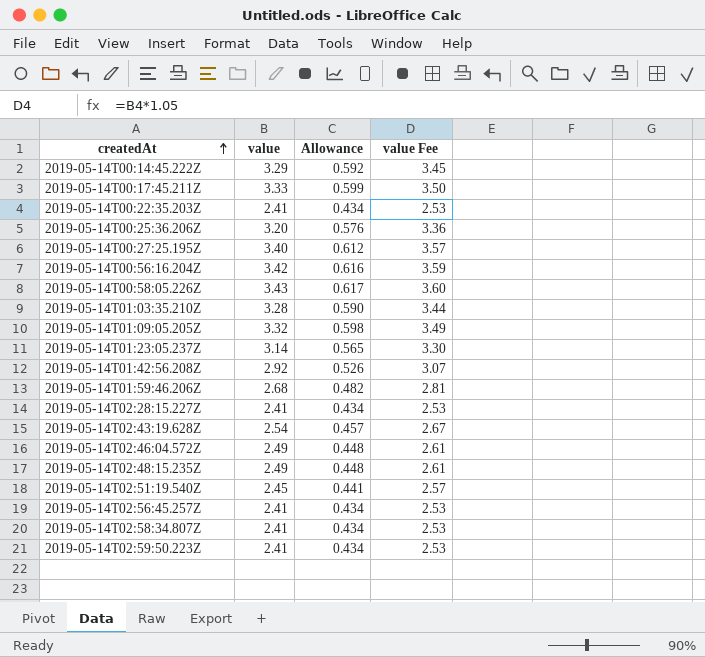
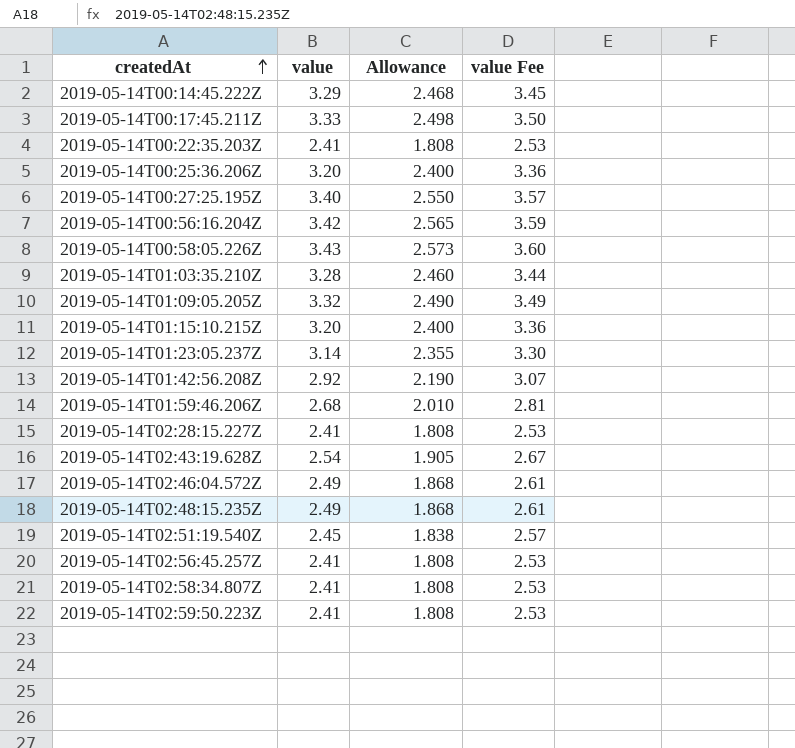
column Allowance | formula: [value] * 0.18 -> [value] * 0.75
row 2019-05-14T01:15:10.215Z: none -> 3.20 | 2.400 | 3.36

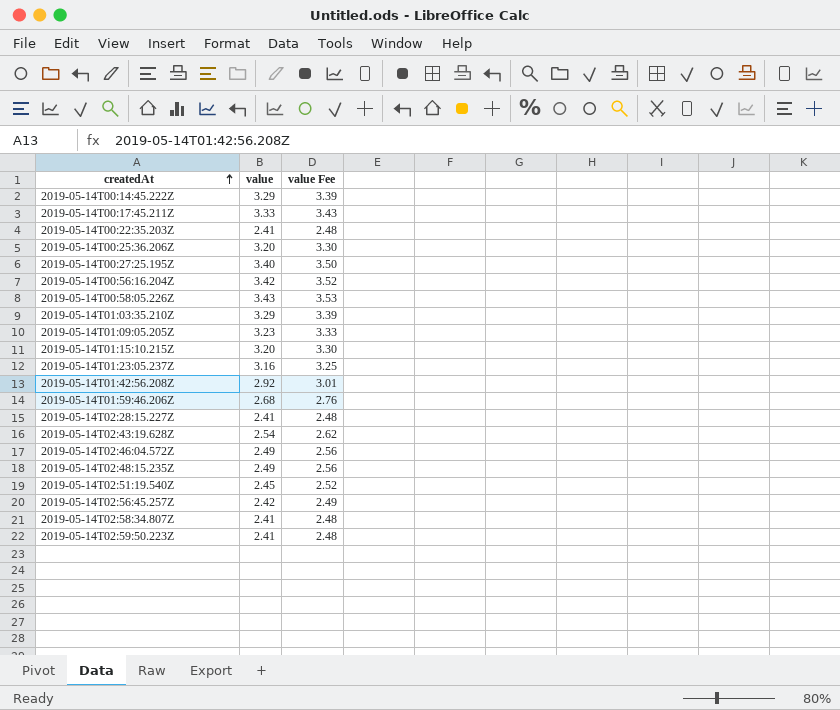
column Allowance | formula: [value] * 0.75 -> none
column value Fee | formula: [value] * 1.05 -> [value] * 1.03
2019-05-14T01:03:35.210Z | value: 3.28 -> 3.29
2019-05-14T01:09:05.205Z | value: 3.32 -> 3.23
2019-05-14T01:23:05.237Z | value: 3.14 -> 3.16
2019-05-14T02:56:45.257Z | value: 2.41 -> 2.42

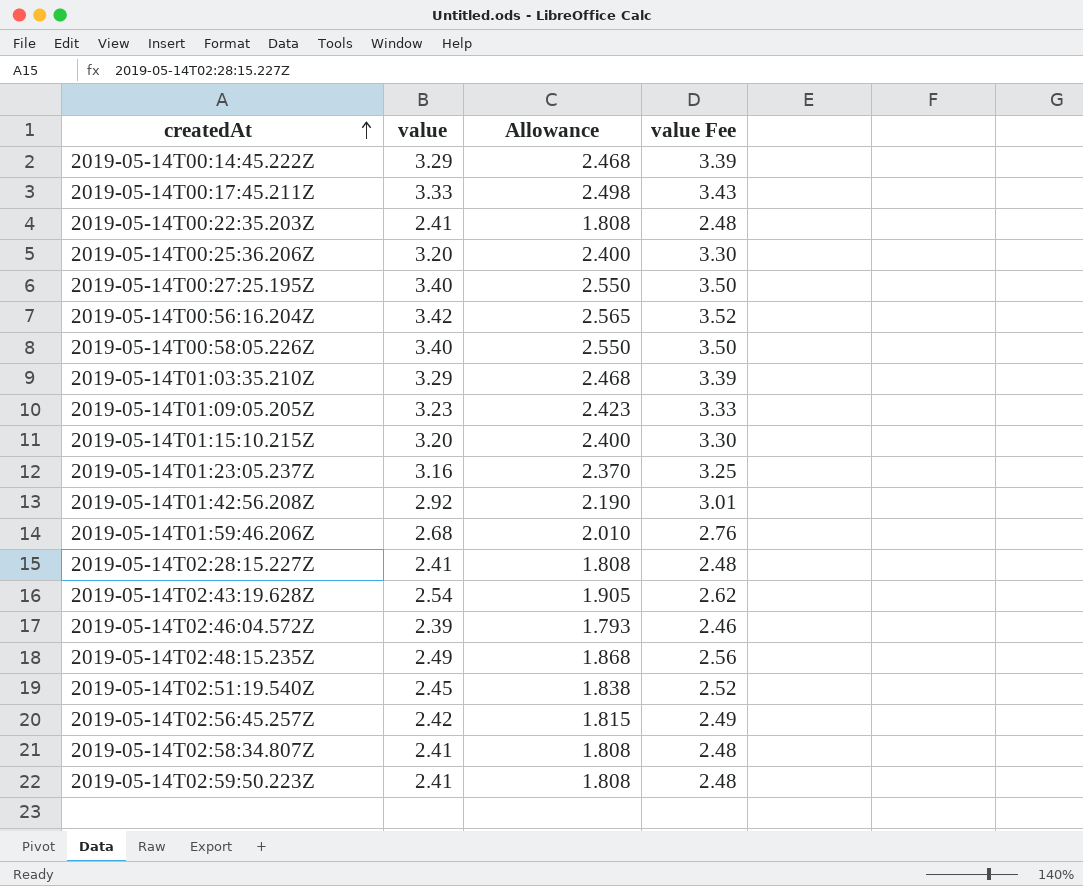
column Allowance | formula: none -> [value] * 0.75
2019-05-14T00:58:05.226Z | value: 3.43 -> 3.40
2019-05-14T00:58:05.226Z | value Fee: 3.53 -> 3.50
2019-05-14T02:46:04.572Z | value: 2.49 -> 2.39
2019-05-14T02:46:04.572Z | value Fee: 2.56 -> 2.46

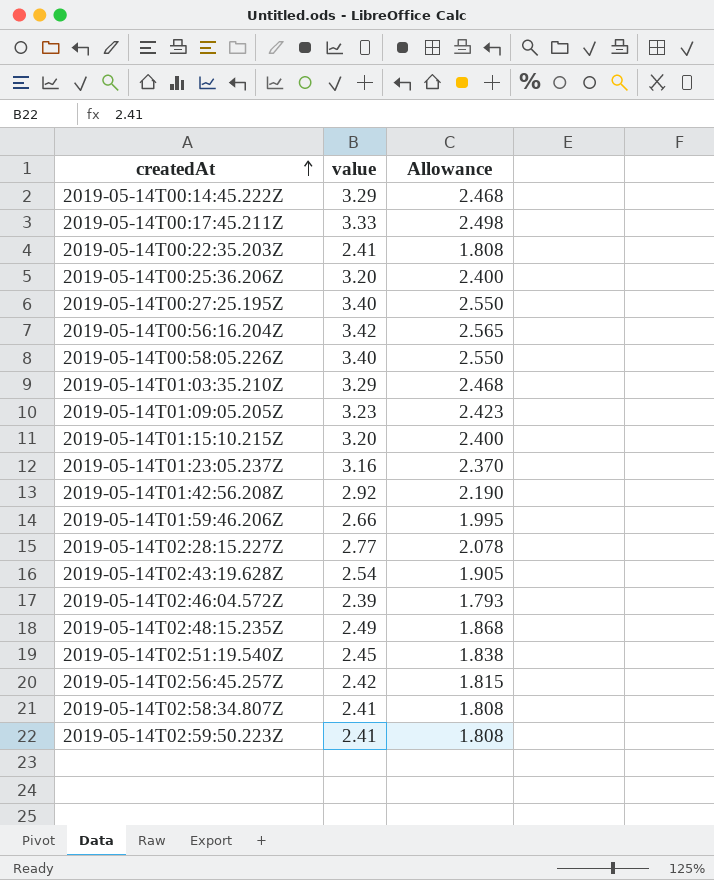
column value Fee | formula: [value] * 1.03 -> none
2019-05-14T01:59:46.206Z | value: 2.68 -> 2.66
2019-05-14T01:59:46.206Z | Allowance: 2.010 -> 1.995
2019-05-14T02:28:15.227Z | value: 2.41 -> 2.77
2019-05-14T02:28:15.227Z | Allowance: 1.808 -> 2.078

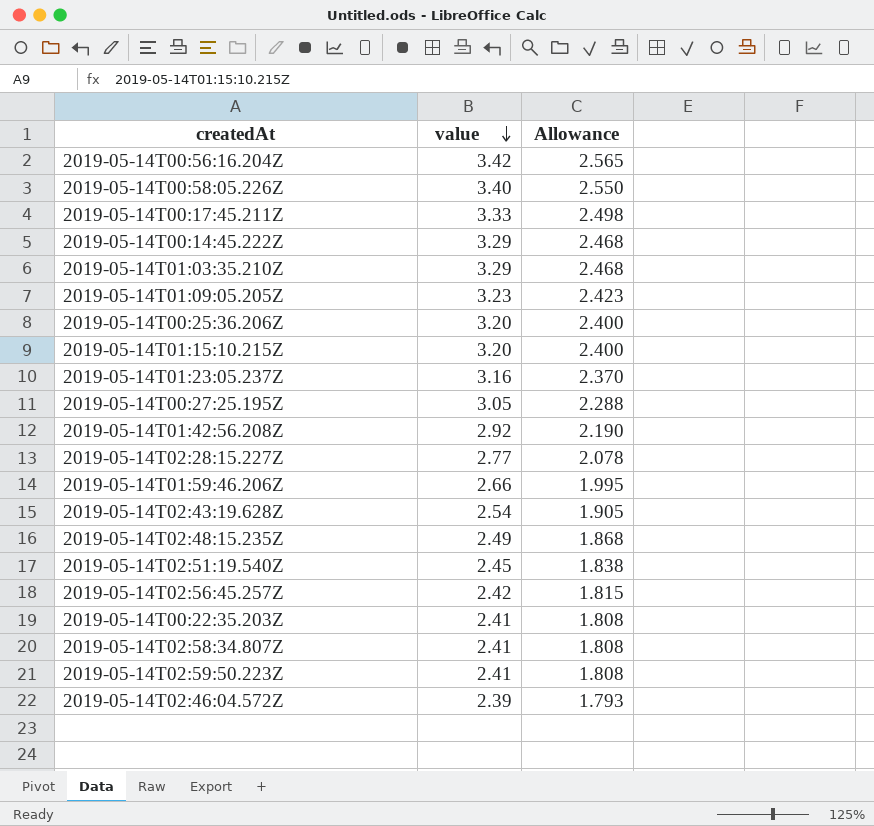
row order: createdAt ascending -> value descending
2019-05-14T00:27:25.195Z | value: 3.40 -> 3.05
2019-05-14T00:27:25.195Z | Allowance: 2.550 -> 2.288

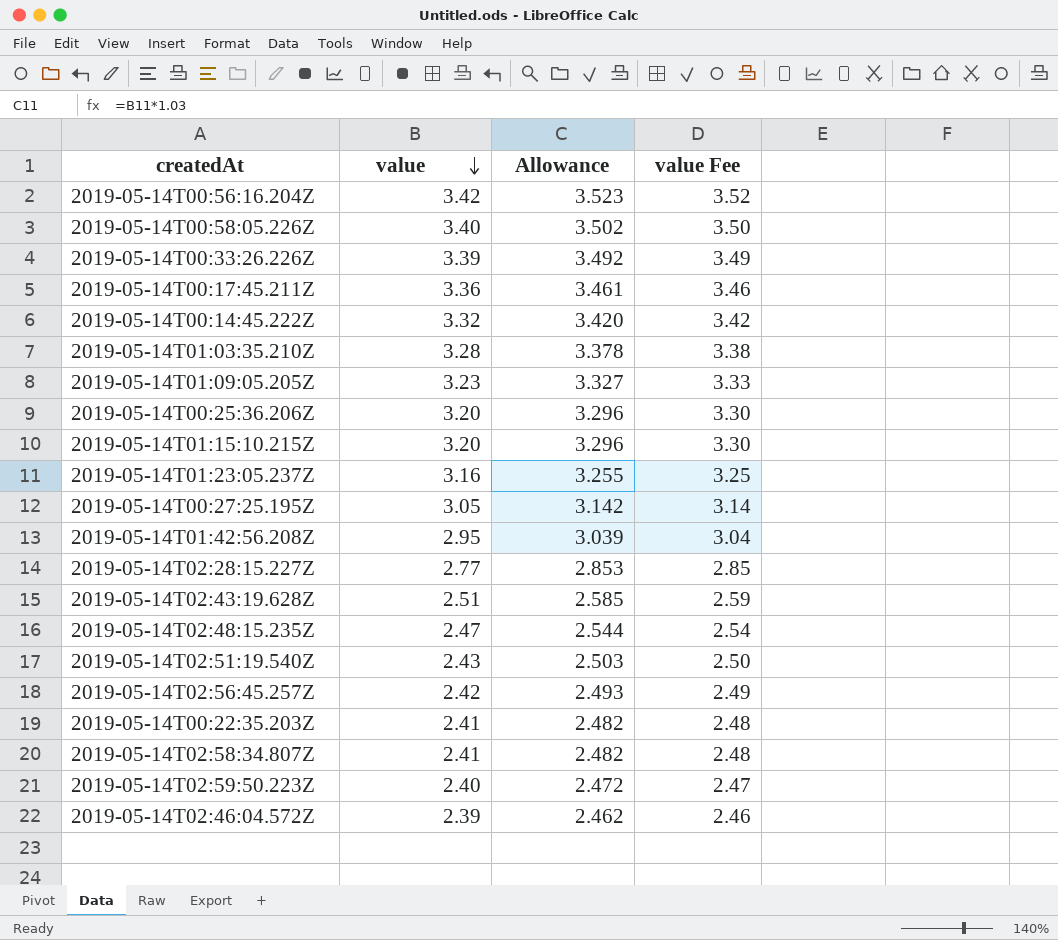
column Allowance | formula: [value] * 0.75 -> [value] * 1.03
column value Fee | formula: none -> [value] * 1.03
row 2019-05-14T01:59:46.206Z: 2.66 | 1.995 -> none
row 2019-05-14T00:33:26.226Z: none -> 3.39 | 3.492 | 3.49
2019-05-14T00:17:45.211Z | value: 3.33 -> 3.36
2019-05-14T00:14:45.222Z | value: 3.29 -> 3.32
2019-05-14T01:03:35.210Z | value: 3.29 -> 3.28
2019-05-14T01:42:56.208Z | value: 2.92 -> 2.95
2019-05-14T02:43:19.628Z | value: 2.54 -> 2.51
2019-05-14T02:48:15.235Z | value: 2.49 -> 2.47
2019-05-14T02:51:19.540Z | value: 2.45 -> 2.43
2019-05-14T02:59:50.223Z | value: 2.41 -> 2.40

